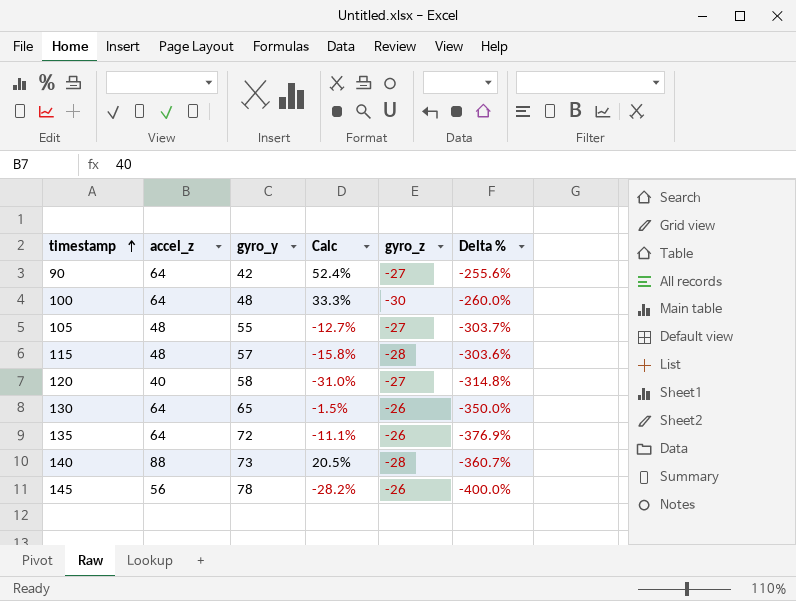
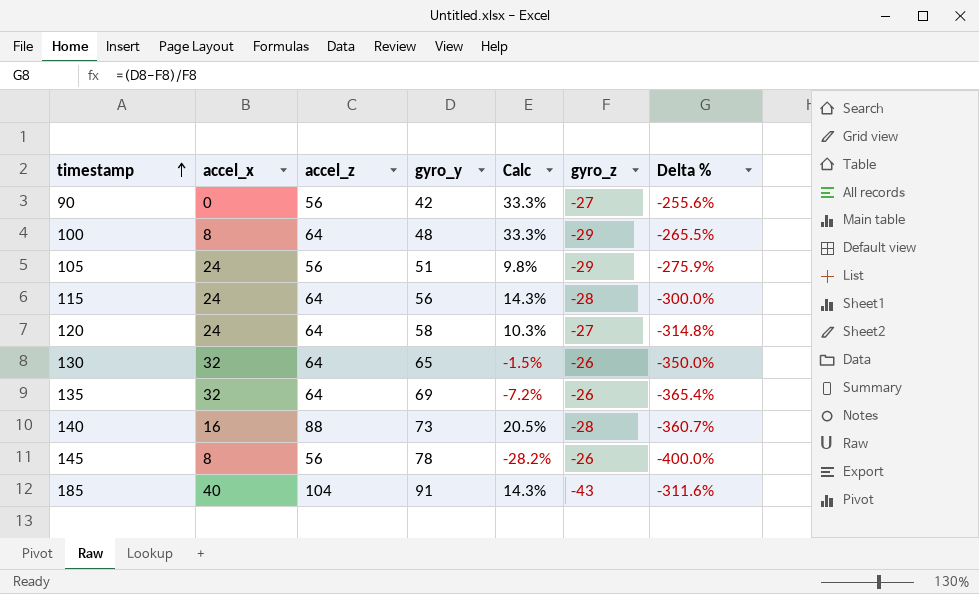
column accel_x | position: none -> 2
90 | accel_z: 64 -> 56
90 | Calc: 52.4% -> 33.3%
100 | gyro_z: -30 -> -29
100 | Delta %: -260.0% -> -265.5%
105 | accel_z: 48 -> 56
105 | gyro_y: 55 -> 51
105 | Calc: -12.7% -> 9.8%
105 | gyro_z: -27 -> -29
105 | Delta %: -303.7% -> -275.9%
115 | accel_z: 48 -> 64
115 | gyro_y: 57 -> 56
115 | Calc: -15.8% -> 14.3%
115 | Delta %: -303.6% -> -300.0%
120 | accel_z: 40 -> 64
120 | Calc: -31.0% -> 10.3%
135 | gyro_y: 72 -> 69
135 | Calc: -11.1% -> -7.2%
135 | Delta %: -376.9% -> -365.4%
row 185: none -> 40 | 104 | 91 | 14.3% | -43 | -311.6%

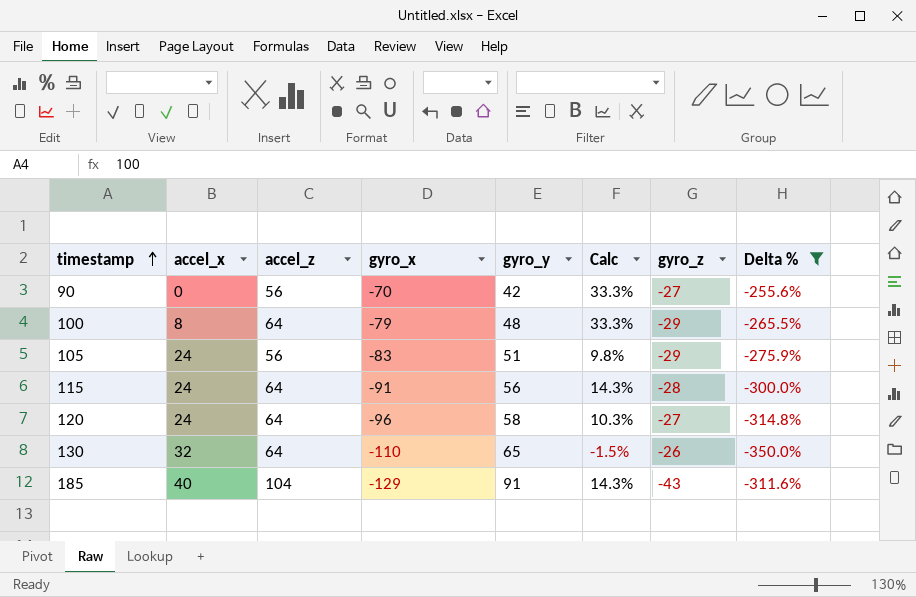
filter: none -> Delta % >= -350.0%
column gyro_x | position: none -> 4

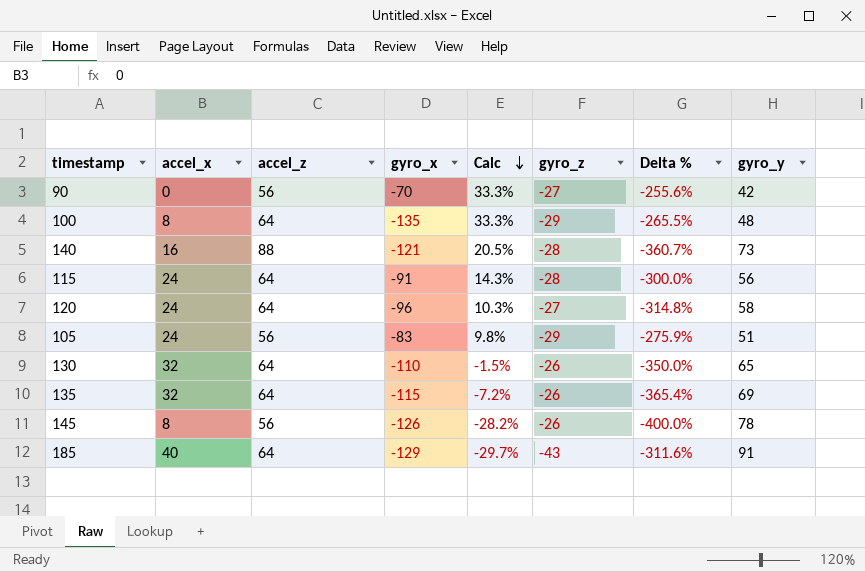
filter: Delta % >= -350.0% -> none
row order: timestamp ascending -> Calc descending
column gyro_y | position: 5 -> 8
100 | gyro_x: -79 -> -135
185 | accel_z: 104 -> 64
185 | Calc: 14.3% -> -29.7%

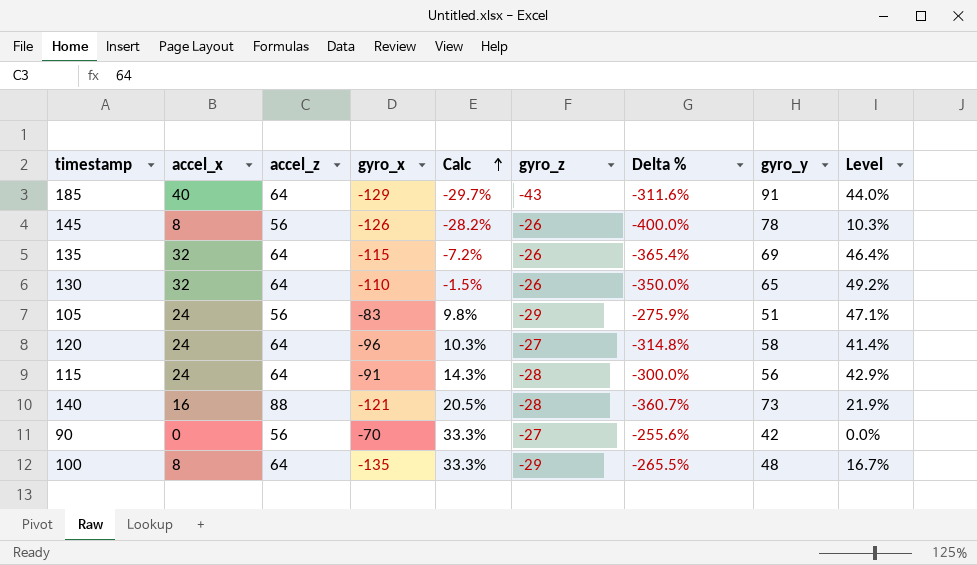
row order: Calc descending -> Calc ascending
column Level | formula: none -> [accel_x] / [gyro_y]

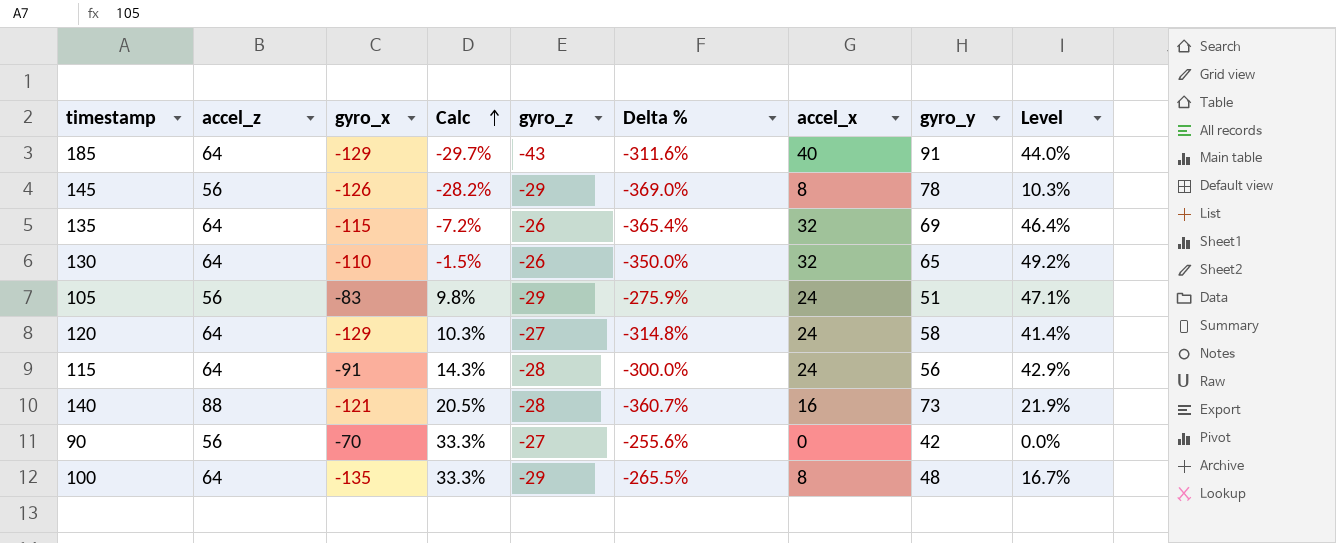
column accel_x | position: 2 -> 7
145 | gyro_z: -26 -> -29
145 | Delta %: -400.0% -> -369.0%
120 | gyro_x: -96 -> -129

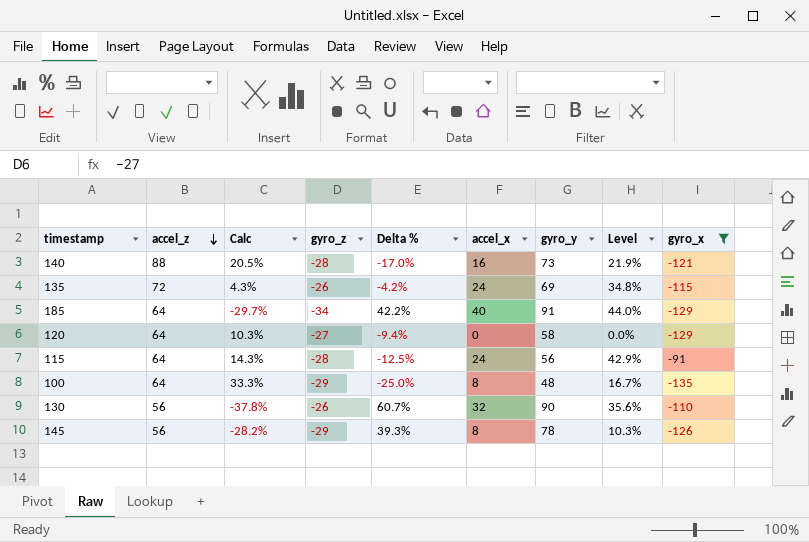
filter: none -> gyro_x <= -91
row order: Calc ascending -> accel_z descending
column Delta % | formula: ([gyro_y] - [gyro_z]) / [gyro_z] -> ([gyro_y] - [accel_z]) / [accel_z]
column gyro_x | position: 3 -> 9
135 | accel_z: 64 -> 72
135 | Calc: -7.2% -> 4.3%
135 | accel_x: 32 -> 24
135 | Level: 46.4% -> 34.8%
185 | gyro_z: -43 -> -34
120 | accel_x: 24 -> 0
120 | Level: 41.4% -> 0.0%
130 | accel_z: 64 -> 56
130 | Calc: -1.5% -> -37.8%
130 | gyro_y: 65 -> 90
130 | Level: 49.2% -> 35.6%

